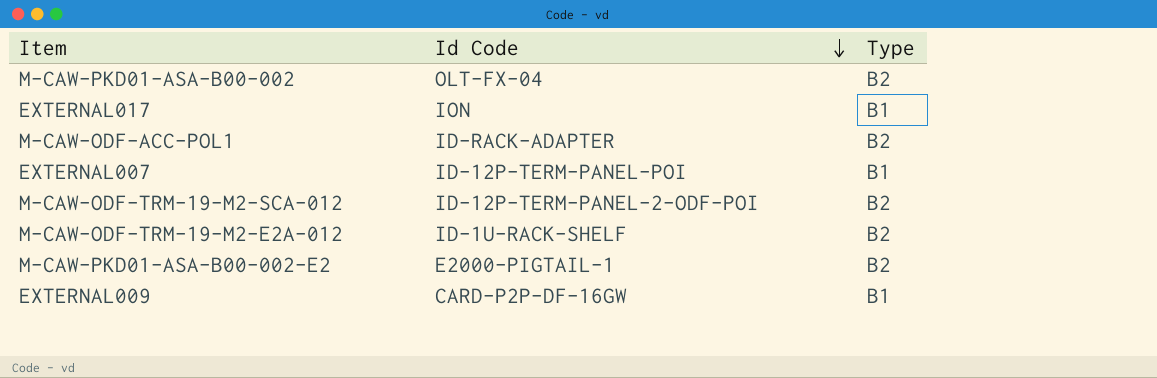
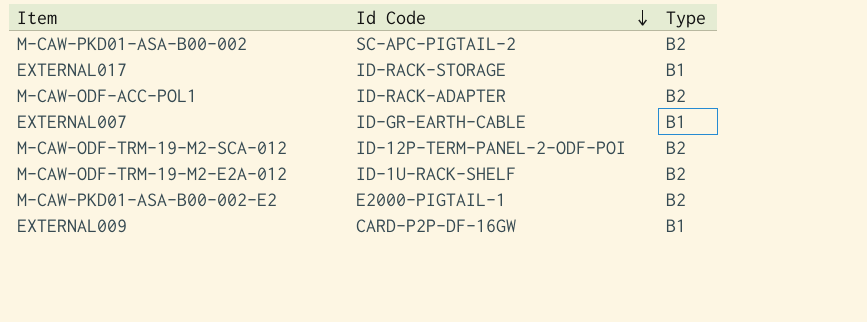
M-CAW-PKD01-ASA-B00-002 | Id Code: OLT-FX-04 -> SC-APC-PIGTAIL-2
EXTERNAL017 | Id Code: ION -> ID-RACK-STORAGE
EXTERNAL007 | Id Code: ID-12P-TERM-PANEL-POI -> ID-GR-EARTH-CABLE

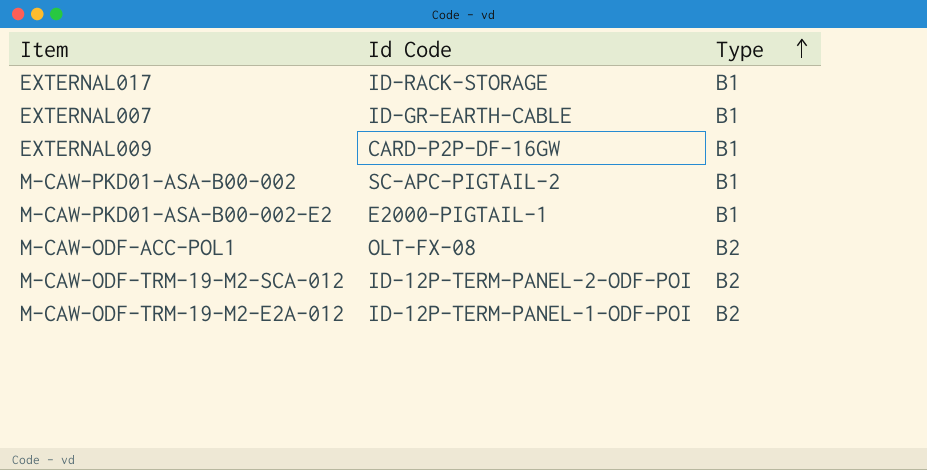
row order: Id Code descending -> Type ascending
M-CAW-PKD01-ASA-B00-002 | Type: B2 -> B1
M-CAW-PKD01-ASA-B00-002-E2 | Type: B2 -> B1
M-CAW-ODF-ACC-POL1 | Id Code: ID-RACK-ADAPTER -> OLT-FX-08
M-CAW-ODF-TRM-19-M2-E2A-012 | Id Code: ID-1U-RACK-SHELF -> ID-12P-TERM-PANEL-1-ODF-POI

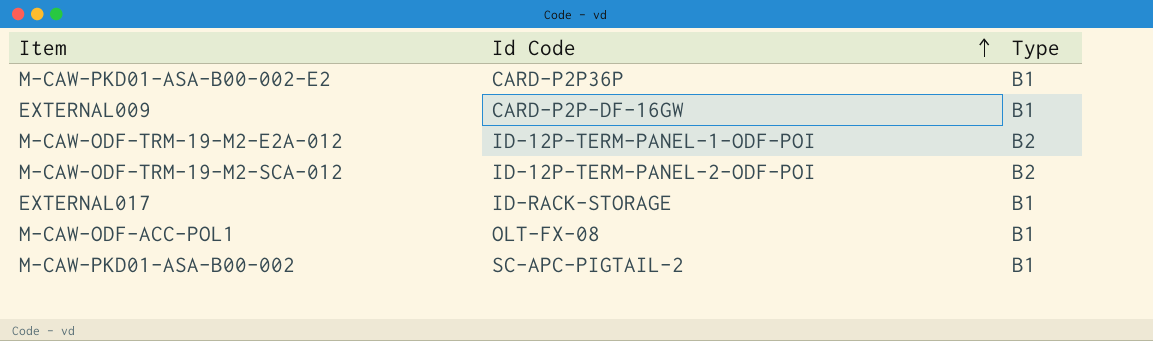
row order: Type ascending -> Id Code ascending
row EXTERNAL007: ID-GR-EARTH-CABLE | B1 -> none
M-CAW-PKD01-ASA-B00-002-E2 | Id Code: E2000-PIGTAIL-1 -> CARD-P2P36P
M-CAW-ODF-ACC-POL1 | Type: B2 -> B1

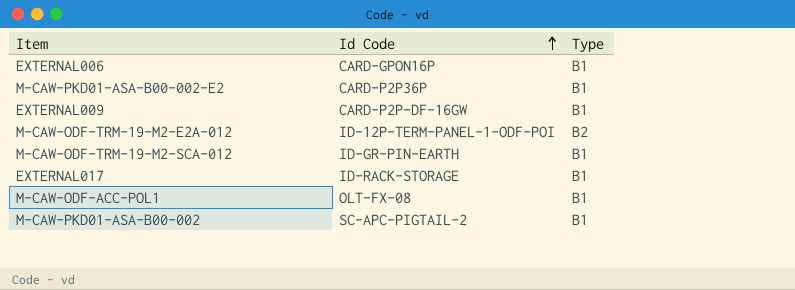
row EXTERNAL006: none -> CARD-GPON16P | B1
M-CAW-ODF-TRM-19-M2-SCA-012 | Id Code: ID-12P-TERM-PANEL-2-ODF-POI -> ID-GR-PIN-EARTH
M-CAW-ODF-TRM-19-M2-SCA-012 | Type: B2 -> B1

